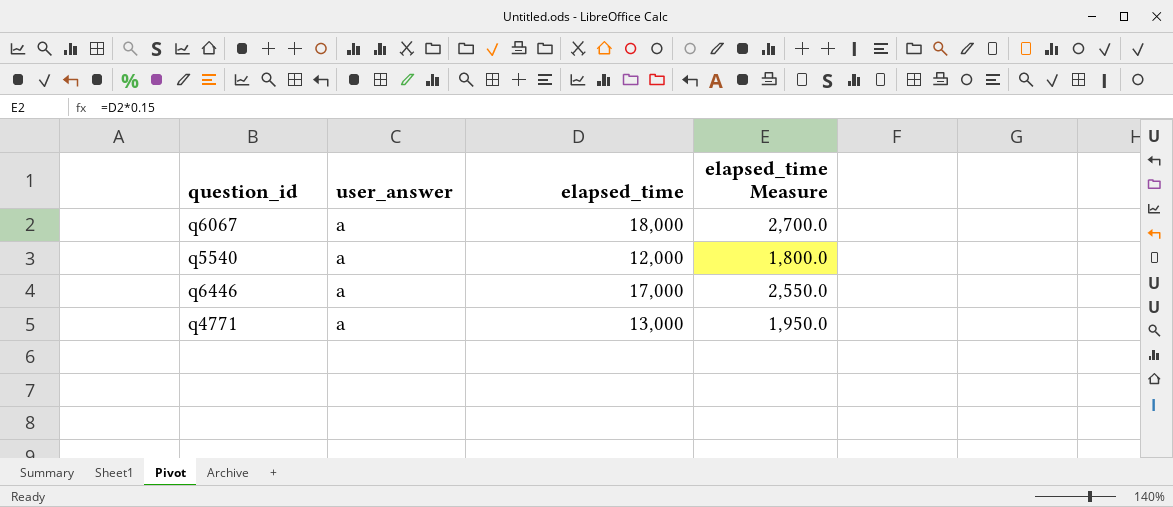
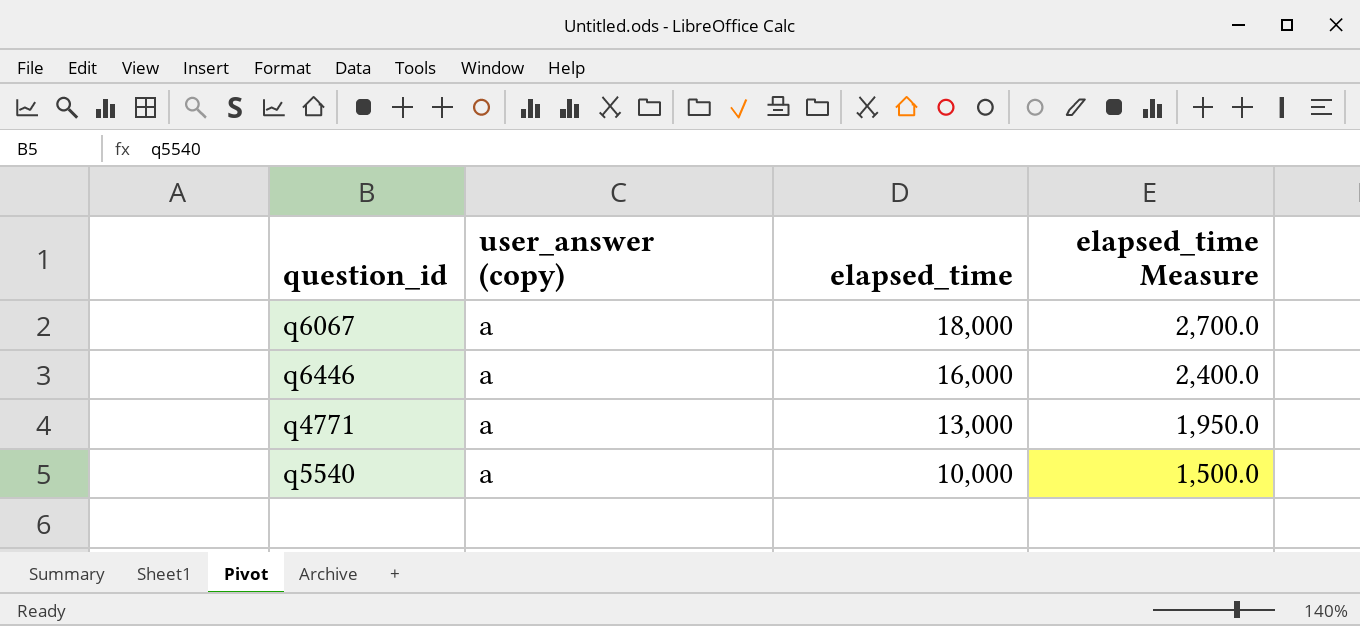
row order: none -> elapsed_time descending
column name: user_answer -> user_answer (copy)
q6446 | elapsed_time: 17,000 -> 16,000
q6446 | elapsed_time Measure: 2,550.0 -> 2,400.0
q5540 | elapsed_time: 12,000 -> 10,000
q5540 | elapsed_time Measure: 1,800.0 -> 1,500.0

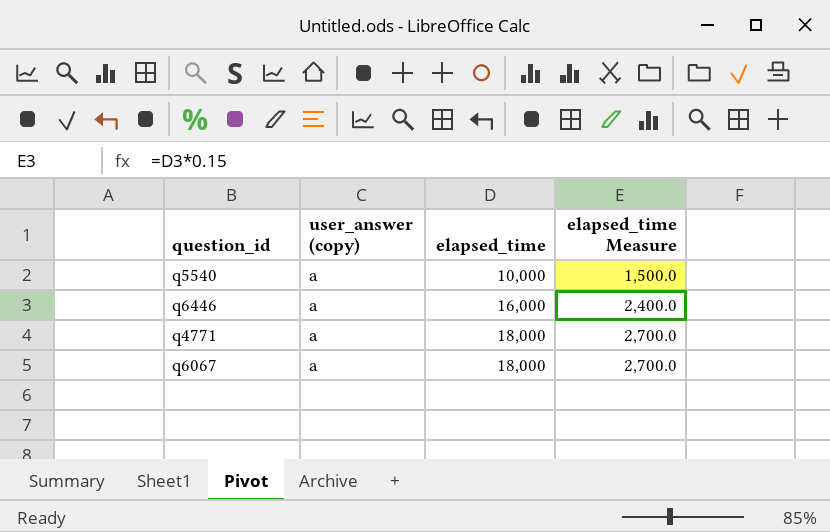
row order: elapsed_time descending -> elapsed_time ascending
q4771 | elapsed_time: 13,000 -> 18,000
q4771 | elapsed_time Measure: 1,950.0 -> 2,700.0

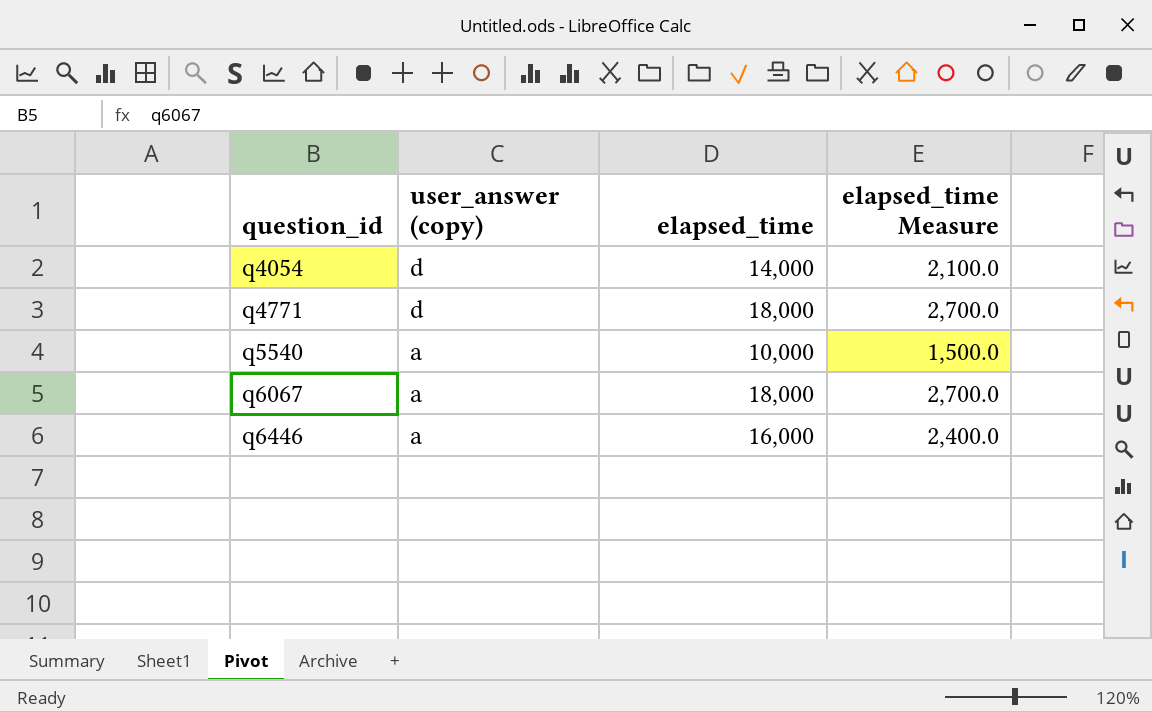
row order: elapsed_time ascending -> question_id ascending
row q4054: none -> d | 14,000 | 2,100.0
q4771 | user_answer (copy): a -> d

